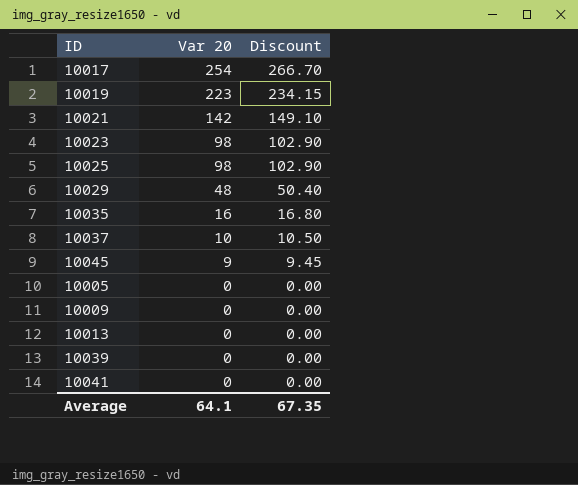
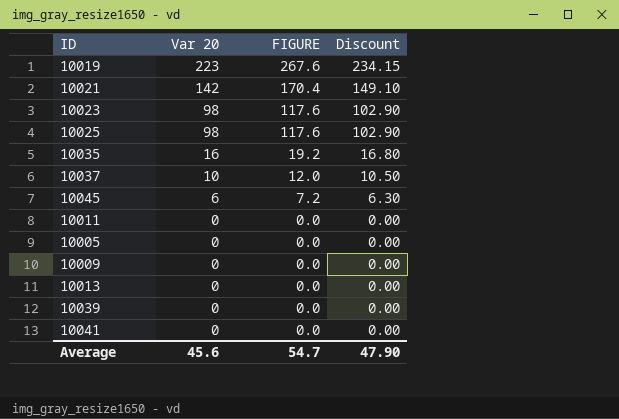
column FIGURE | formula: none -> [Var 20] * 1.2
row 10017: 254 | 266.70 -> none
row 10029: 48 | 50.40 -> none
10045 | Var 20: 9 -> 6
10045 | Discount: 9.45 -> 6.30
row 10011: none -> 0 | 0.0 | 0.00
Average | Var 20: 64.1 -> 45.6
Average | Discount: 67.35 -> 47.90

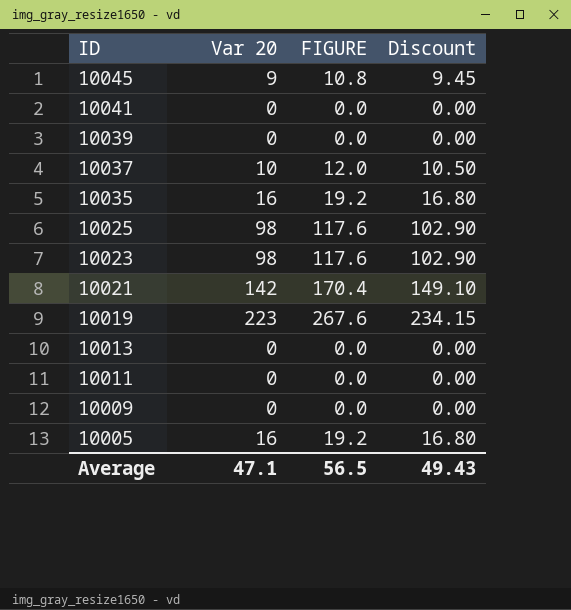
row order: Var 20 descending -> ID descending
10045 | Var 20: 6 -> 9
10045 | FIGURE: 7.2 -> 10.8
10045 | Discount: 6.30 -> 9.45
10005 | Var 20: 0 -> 16
10005 | FIGURE: 0.0 -> 19.2
10005 | Discount: 0.00 -> 16.80
Average | Var 20: 45.6 -> 47.1
Average | FIGURE: 54.7 -> 56.5
Average | Discount: 47.90 -> 49.43

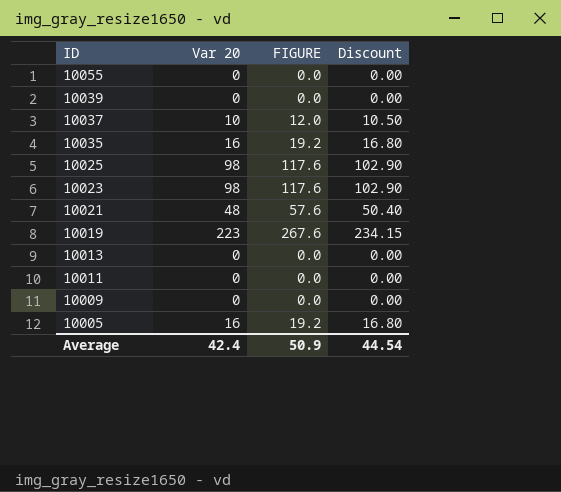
row 10045: 9 | 10.8 | 9.45 -> none
row 10041: 0 | 0.0 | 0.00 -> none
row 10055: none -> 0 | 0.0 | 0.00
10021 | Var 20: 142 -> 48
10021 | FIGURE: 170.4 -> 57.6
10021 | Discount: 149.10 -> 50.40
Average | Var 20: 47.1 -> 42.4
Average | FIGURE: 56.5 -> 50.9
Average | Discount: 49.43 -> 44.54

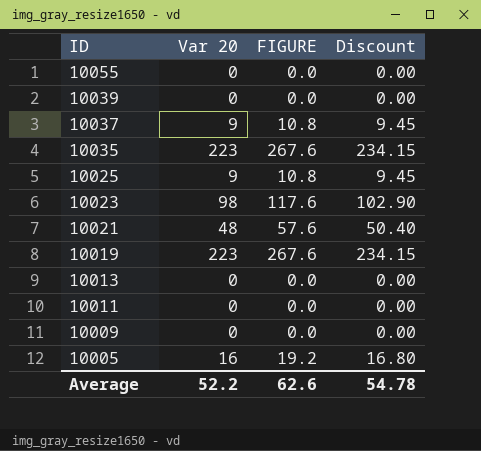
10037 | Var 20: 10 -> 9
10037 | FIGURE: 12.0 -> 10.8
10037 | Discount: 10.50 -> 9.45
10035 | Var 20: 16 -> 223
10035 | FIGURE: 19.2 -> 267.6
10035 | Discount: 16.80 -> 234.15
10025 | Var 20: 98 -> 9
10025 | FIGURE: 117.6 -> 10.8
10025 | Discount: 102.90 -> 9.45
Average | Var 20: 42.4 -> 52.2
Average | FIGURE: 50.9 -> 62.6
Average | Discount: 44.54 -> 54.78

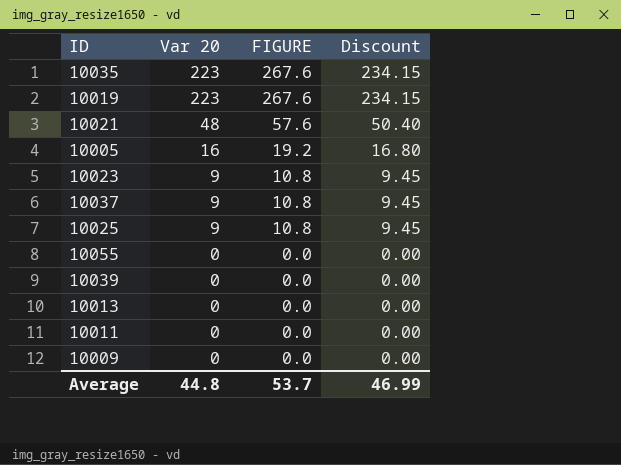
row order: ID descending -> Var 20 descending
10023 | Var 20: 98 -> 9
10023 | FIGURE: 117.6 -> 10.8
10023 | Discount: 102.90 -> 9.45
Average | Var 20: 52.2 -> 44.8
Average | FIGURE: 62.6 -> 53.7
Average | Discount: 54.78 -> 46.99

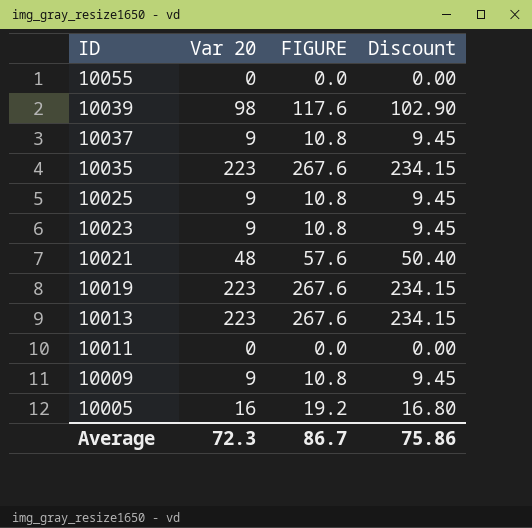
row order: Var 20 descending -> ID descending
10039 | Var 20: 0 -> 98
10039 | FIGURE: 0.0 -> 117.6
10039 | Discount: 0.00 -> 102.90
10013 | Var 20: 0 -> 223
10013 | FIGURE: 0.0 -> 267.6
10013 | Discount: 0.00 -> 234.15
10009 | Var 20: 0 -> 9
10009 | FIGURE: 0.0 -> 10.8
10009 | Discount: 0.00 -> 9.45
Average | Var 20: 44.8 -> 72.3
Average | FIGURE: 53.7 -> 86.7
Average | Discount: 46.99 -> 75.86

